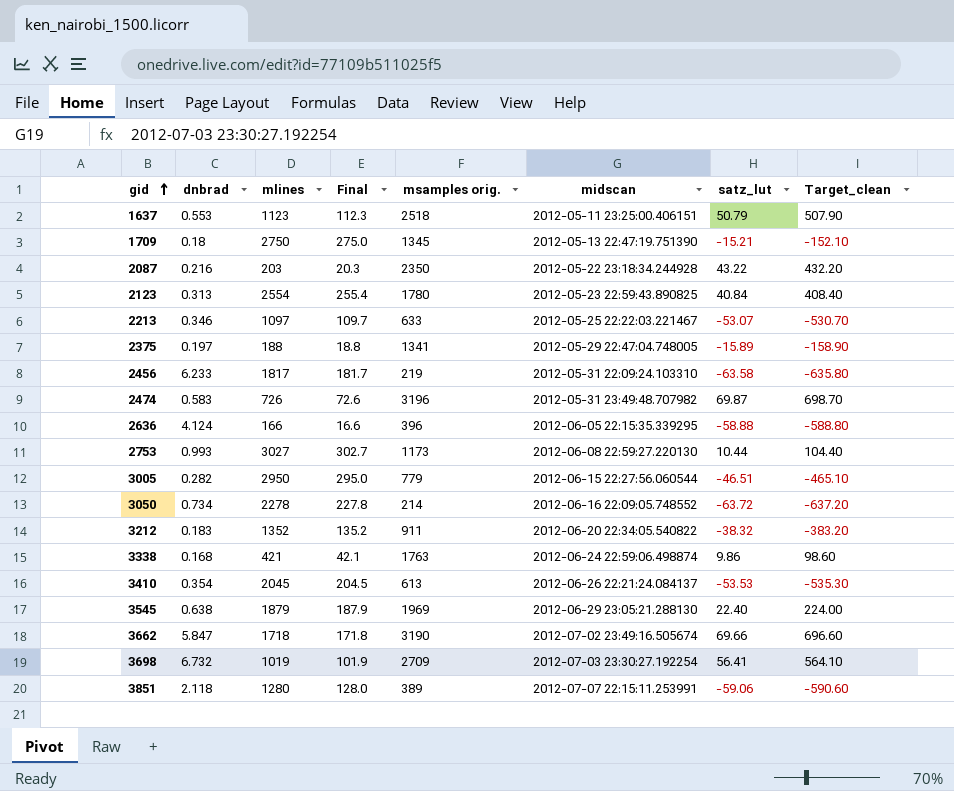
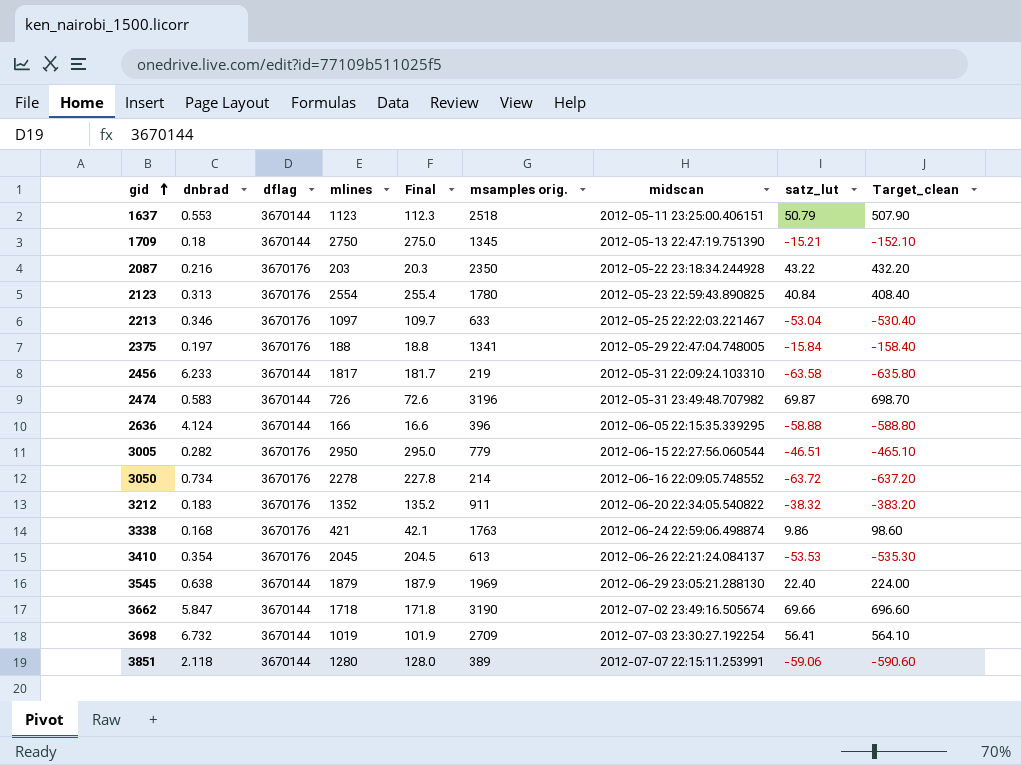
column dflag | position: none -> 3
row 2753: 0.993 | 3027 | 302.7 | 1173 | 2012-06-08 22:59:27.220130 | 10.44 | 104.40 -> none
2213 | satz_lut: -53.07 -> -53.04
2213 | Target_clean: -530.70 -> -530.40
2375 | satz_lut: -15.89 -> -15.84
2375 | Target_clean: -158.90 -> -158.40

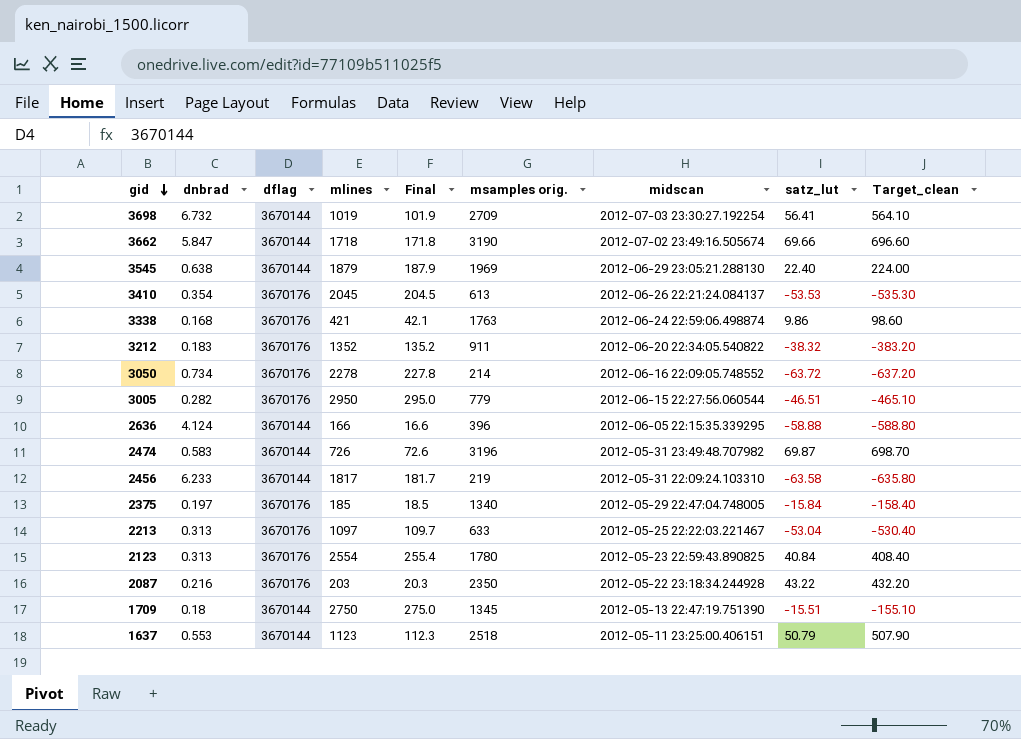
row order: gid ascending -> gid descending
row 3851: 2.118 | 3670144 | 1280 | 128.0 | 389 | 2012-07-07 22:15:11.253991 | -59.06 | -590.60 -> none
2375 | mlines: 188 -> 185
2375 | Final: 18.8 -> 18.5
2375 | msamples orig.: 1341 -> 1340
2213 | dnbrad: 0.346 -> 0.313
1709 | satz_lut: -15.21 -> -15.51
1709 | Target_clean: -152.10 -> -155.10

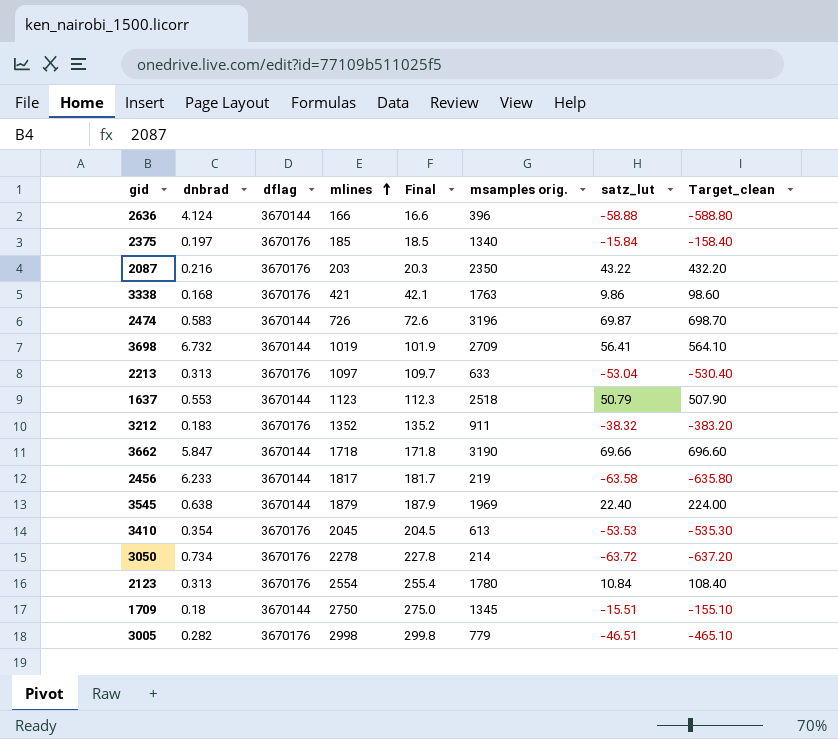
row order: gid descending -> mlines ascending
column midscan | position: 7 -> none
2123 | satz_lut: 40.84 -> 10.84
2123 | Target_clean: 408.40 -> 108.40
3005 | mlines: 2950 -> 2998
3005 | Final: 295.0 -> 299.8

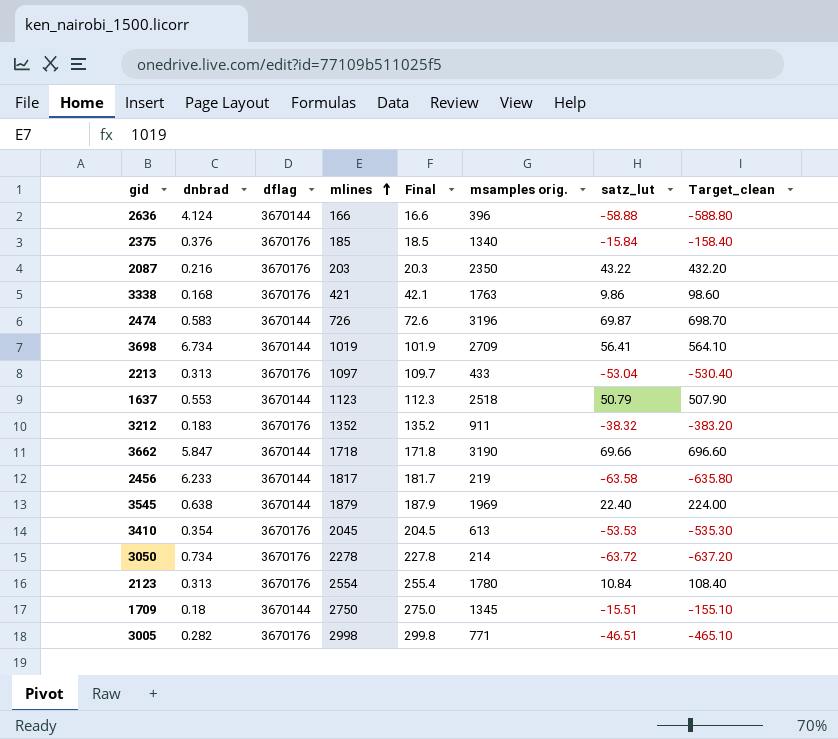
2375 | dnbrad: 0.197 -> 0.376
3698 | dnbrad: 6.732 -> 6.734
2213 | msamples orig.: 633 -> 433
3005 | msamples orig.: 779 -> 771

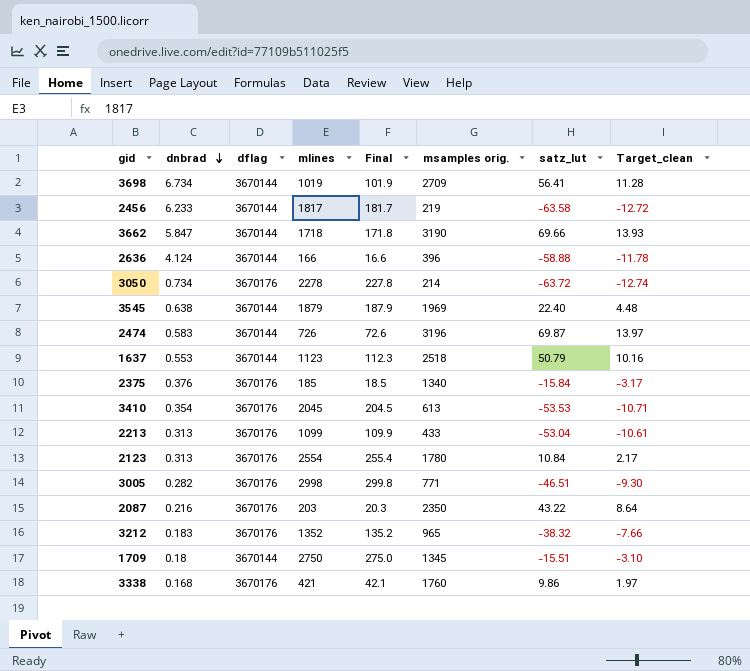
row order: mlines ascending -> dnbrad descending
column Target_clean | formula: [satz_lut] * 10 -> [satz_lut] * 0.2
2213 | mlines: 1097 -> 1099
2213 | Final: 109.7 -> 109.9
3212 | msamples orig.: 911 -> 965
3338 | msamples orig.: 1763 -> 1760

